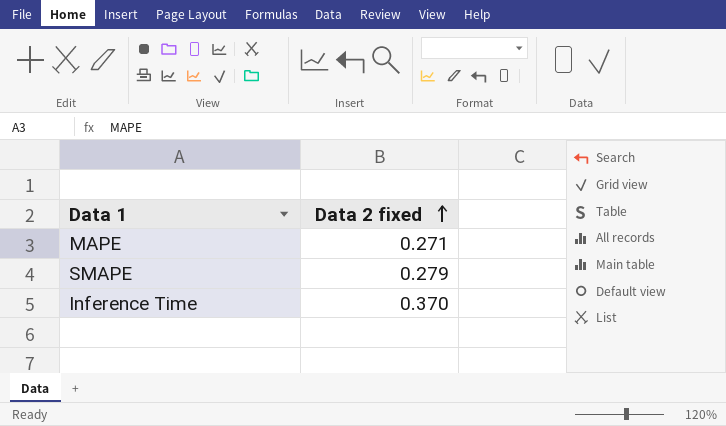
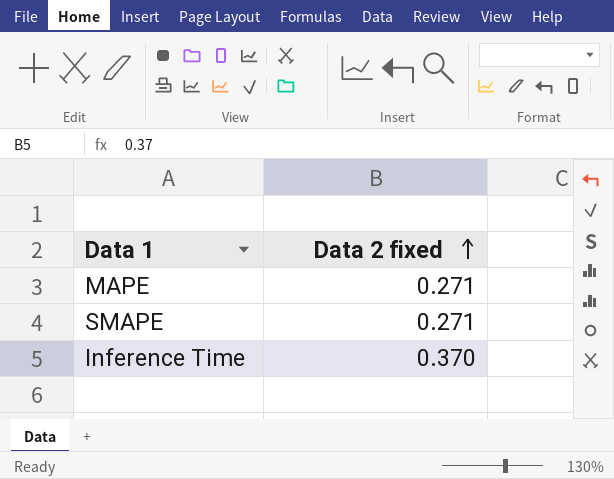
SMAPE | Data 2 fixed: 0.279 -> 0.271

